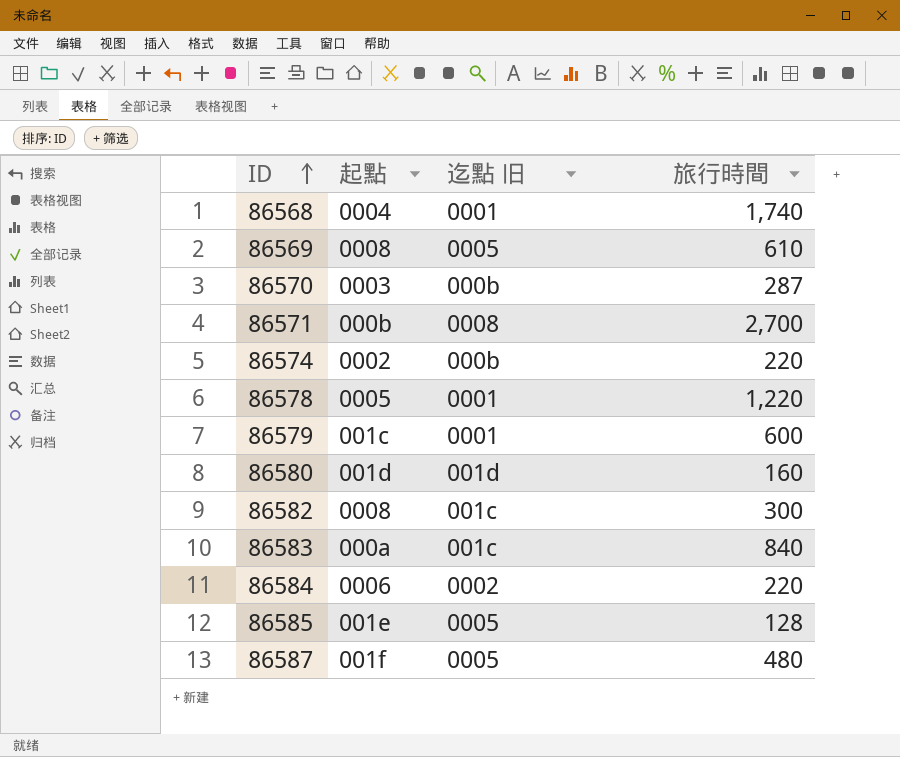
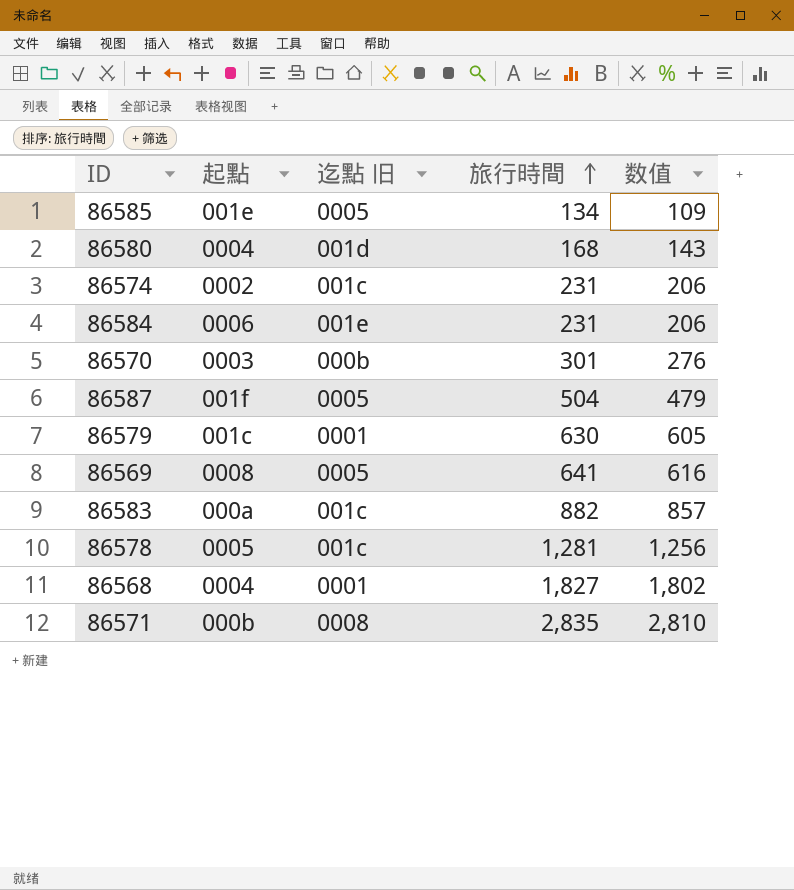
row order: ID ascending -> 旅行時間 ascending
column 数值 | formula: none -> [旅行時間] - 25
row 86582: 0008 | 001c | 300 -> none
86585 | 旅行時間: 128 -> 134
86580 | 起點: 001d -> 0004
86580 | 旅行時間: 160 -> 168
86574 | 迄點 旧: 000b -> 001c
86574 | 旅行時間: 220 -> 231
86584 | 迄點 旧: 0002 -> 001e
86584 | 旅行時間: 220 -> 231
86570 | 旅行時間: 287 -> 301
86587 | 旅行時間: 480 -> 504
86579 | 旅行時間: 600 -> 630
86569 | 旅行時間: 610 -> 641
86583 | 旅行時間: 840 -> 882
86578 | 迄點 旧: 0001 -> 001c
86578 | 旅行時間: 1,220 -> 1,281
86568 | 旅行時間: 1,740 -> 1,827
86571 | 旅行時間: 2,700 -> 2,835

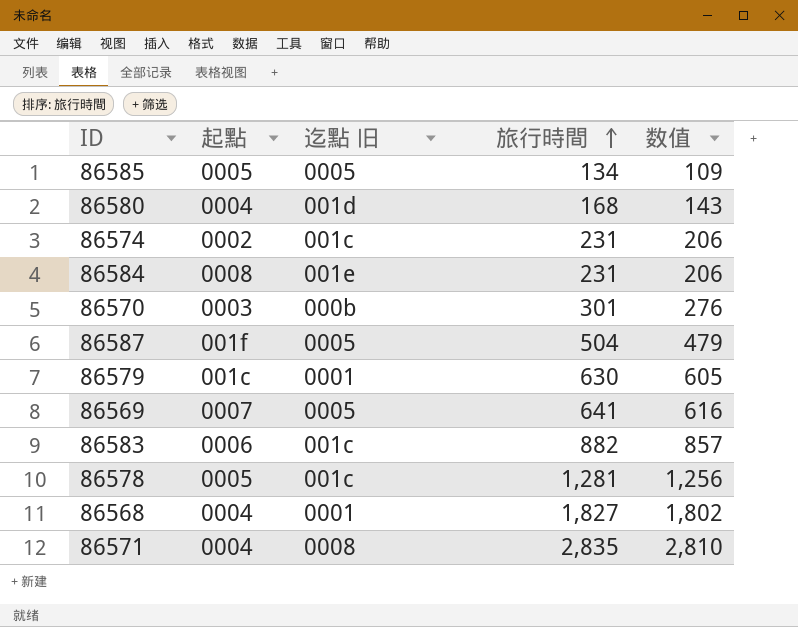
86585 | 起點: 001e -> 0005
86584 | 起點: 0006 -> 0008
86569 | 起點: 0008 -> 0007
86583 | 起點: 000a -> 0006
86571 | 起點: 000b -> 0004

